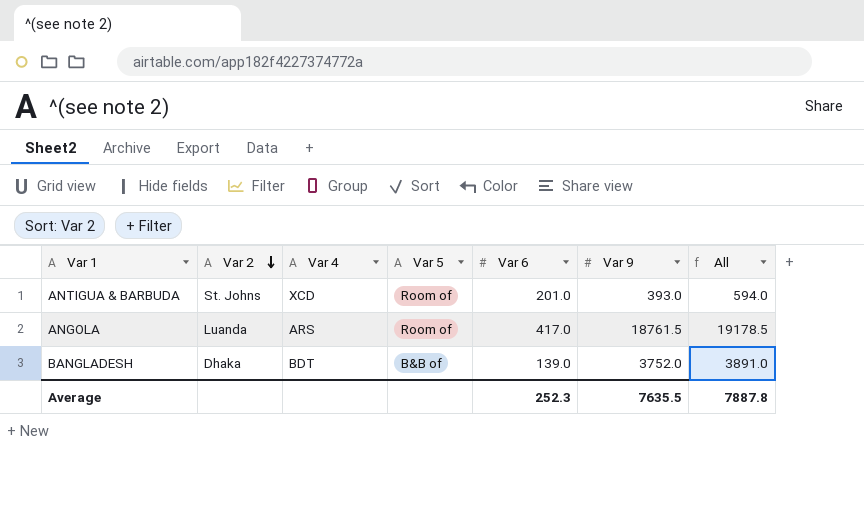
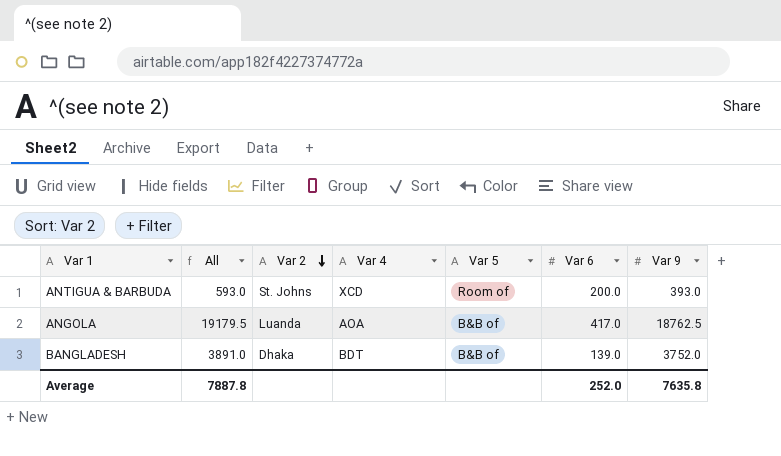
column All | position: 7 -> 2
ANTIGUA & BARBUDA | All: 594.0 -> 593.0
ANTIGUA & BARBUDA | Var 6: 201.0 -> 200.0
ANGOLA | All: 19178.5 -> 19179.5
ANGOLA | Var 4: ARS -> AOA
ANGOLA | Var 5: Room of -> B&B of
ANGOLA | Var 9: 18761.5 -> 18762.5
Average | Var 6: 252.3 -> 252.0
Average | Var 9: 7635.5 -> 7635.8

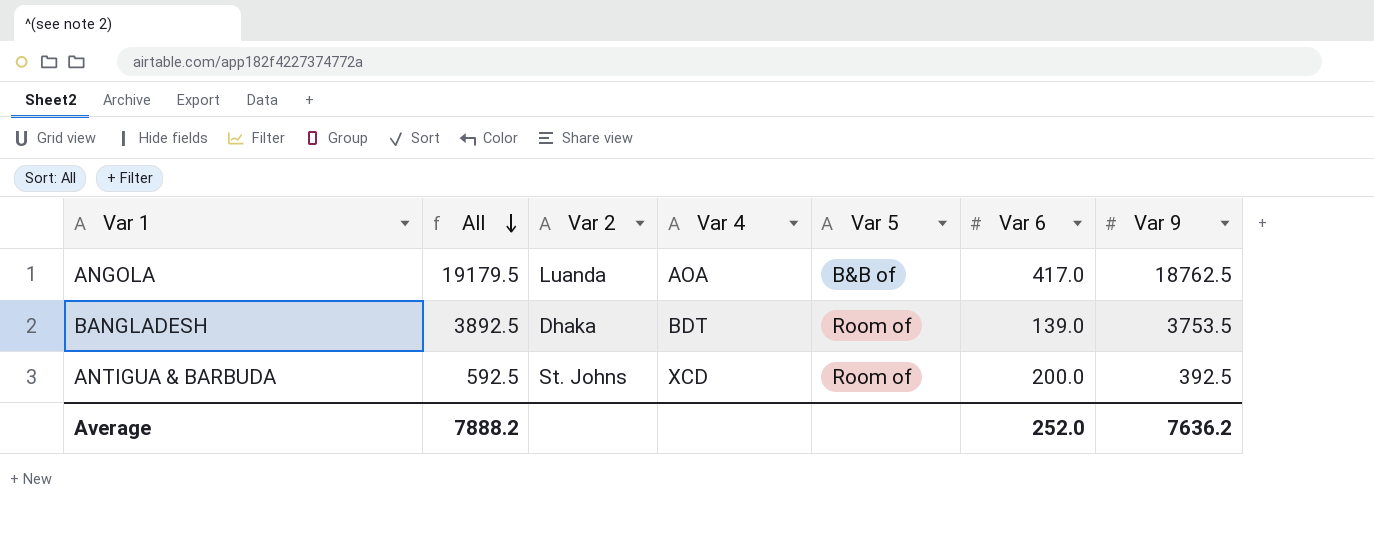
row order: Var 2 descending -> All descending
BANGLADESH | All: 3891.0 -> 3892.5
BANGLADESH | Var 5: B&B of -> Room of
BANGLADESH | Var 9: 3752.0 -> 3753.5
ANTIGUA & BARBUDA | All: 593.0 -> 592.5
ANTIGUA & BARBUDA | Var 9: 393.0 -> 392.5
Average | All: 7887.8 -> 7888.2
Average | Var 9: 7635.8 -> 7636.2

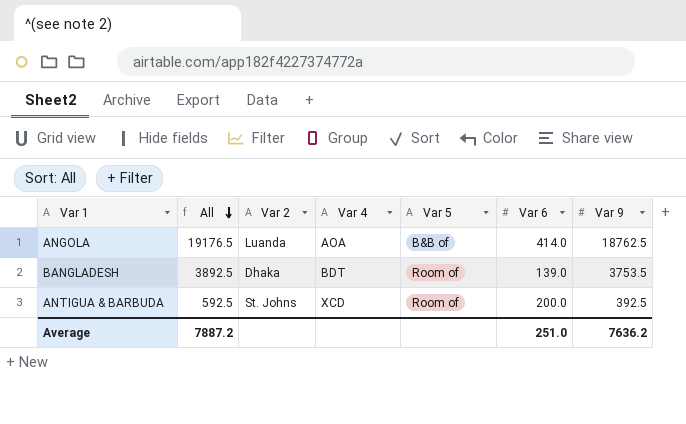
ANGOLA | All: 19179.5 -> 19176.5
ANGOLA | Var 6: 417.0 -> 414.0
Average | All: 7888.2 -> 7887.2
Average | Var 6: 252.0 -> 251.0

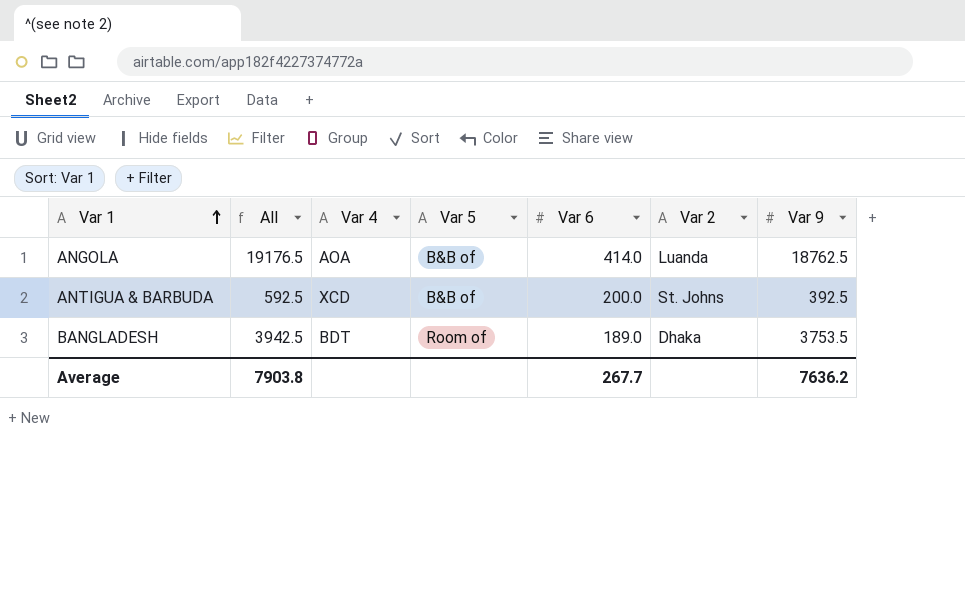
row order: All descending -> Var 1 ascending
column Var 2 | position: 3 -> 6
ANTIGUA & BARBUDA | Var 5: Room of -> B&B of
BANGLADESH | All: 3892.5 -> 3942.5
BANGLADESH | Var 6: 139.0 -> 189.0
Average | All: 7887.2 -> 7903.8
Average | Var 6: 251.0 -> 267.7

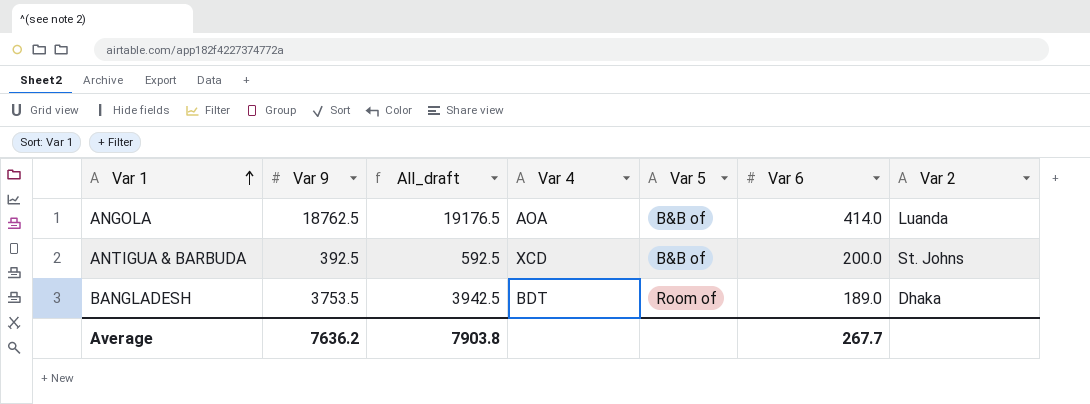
column Var 9 | position: 7 -> 2
column name: All -> All_draft

